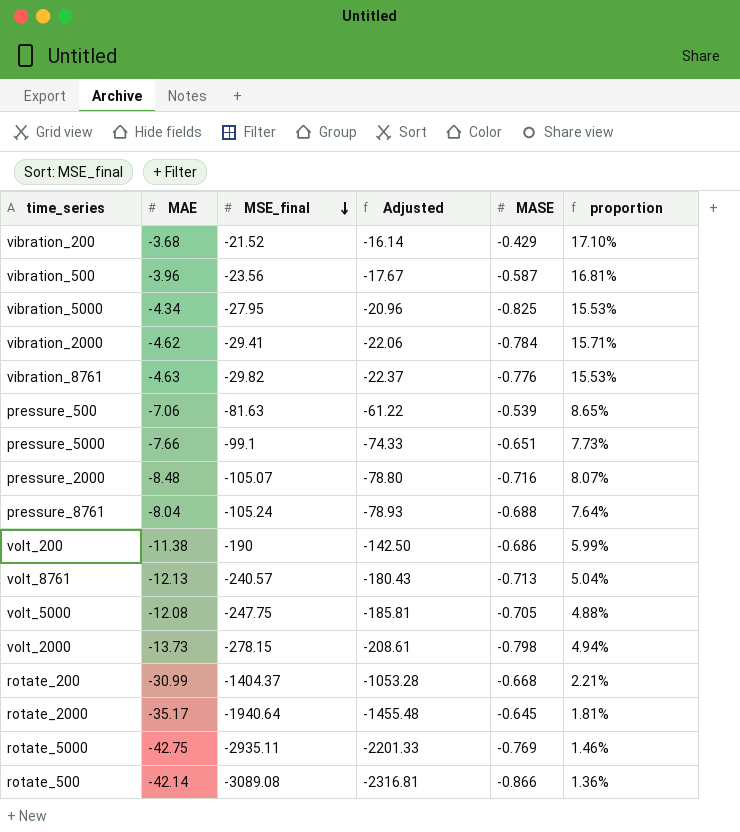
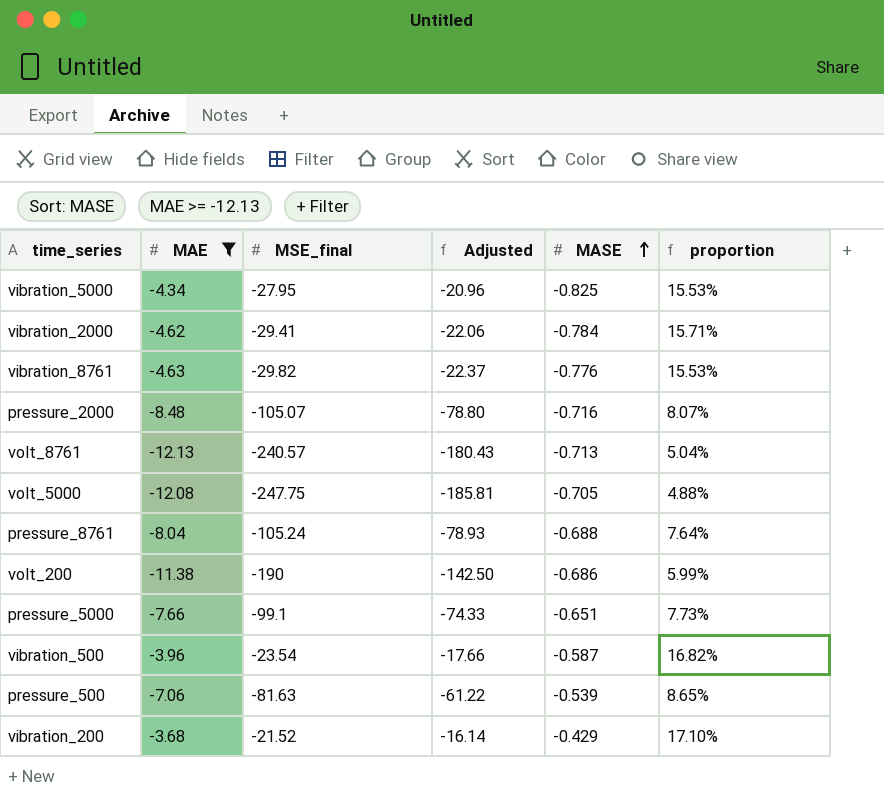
filter: none -> MAE >= -12.13
row order: MSE_final descending -> MASE ascending
vibration_500 | MSE_final: -23.56 -> -23.54
vibration_500 | Adjusted: -17.67 -> -17.66
vibration_500 | proportion: 16.81% -> 16.82%

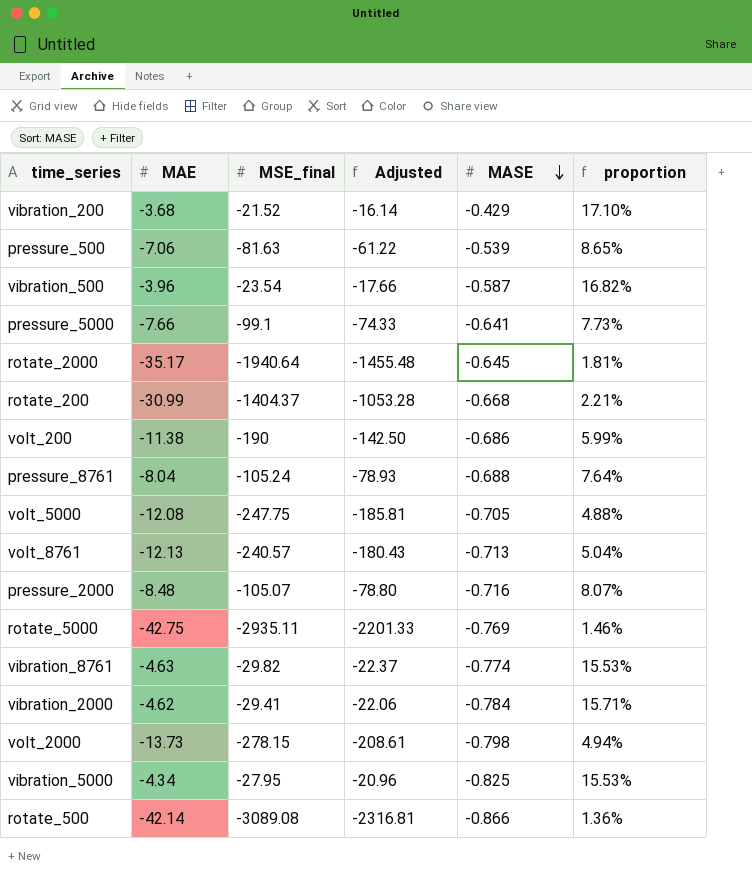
filter: MAE >= -12.13 -> none
row order: MASE ascending -> MASE descending
pressure_5000 | MASE: -0.651 -> -0.641
vibration_8761 | MASE: -0.776 -> -0.774

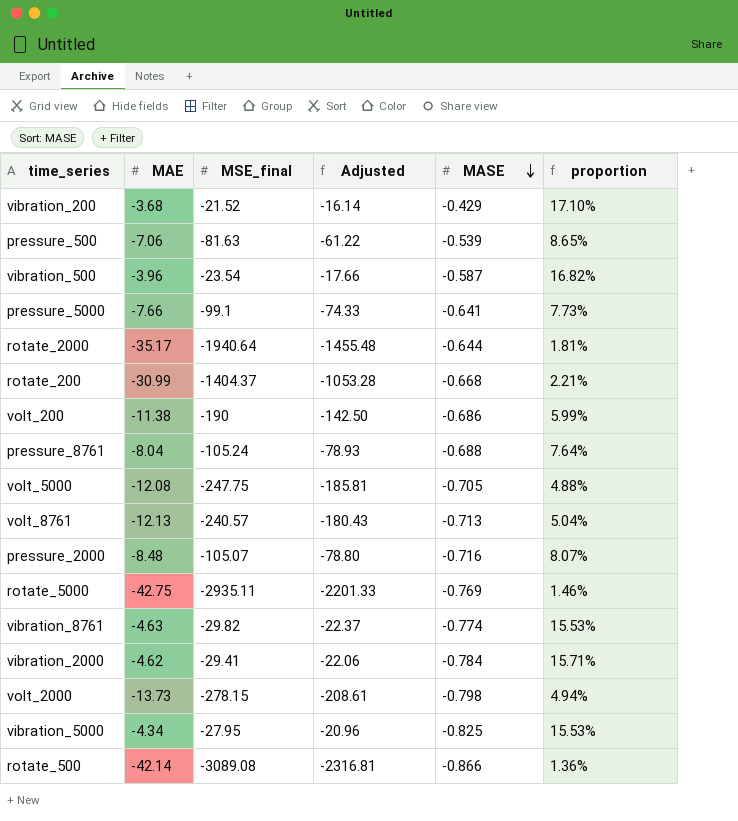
rotate_2000 | MASE: -0.645 -> -0.644

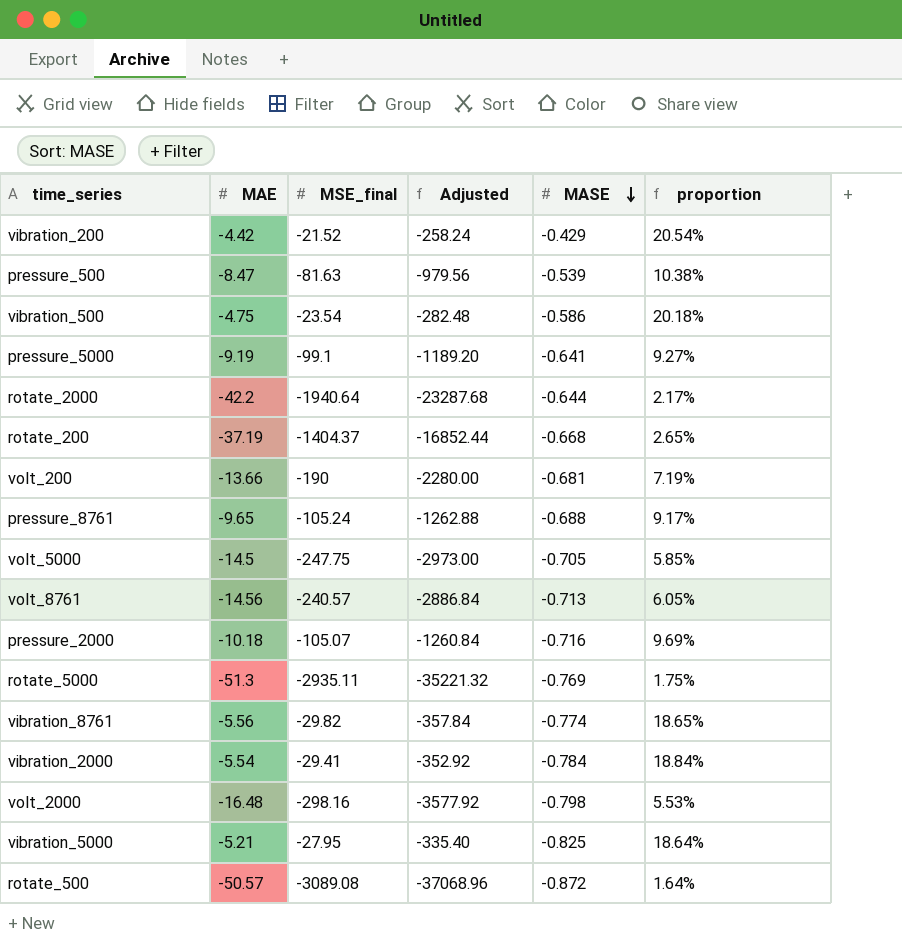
column Adjusted | formula: [MSE_final] * 0.75 -> [MSE_final] * 12
vibration_200 | MAE: -3.68 -> -4.42
vibration_200 | proportion: 17.10% -> 20.54%
pressure_500 | MAE: -7.06 -> -8.47
pressure_500 | proportion: 8.65% -> 10.38%
vibration_500 | MAE: -3.96 -> -4.75
vibration_500 | MASE: -0.587 -> -0.586
vibration_500 | proportion: 16.82% -> 20.18%
pressure_5000 | MAE: -7.66 -> -9.19
pressure_5000 | proportion: 7.73% -> 9.27%
rotate_2000 | MAE: -35.17 -> -42.2
rotate_2000 | proportion: 1.81% -> 2.17%
rotate_200 | MAE: -30.99 -> -37.19
rotate_200 | proportion: 2.21% -> 2.65%
volt_200 | MAE: -11.38 -> -13.66
volt_200 | MASE: -0.686 -> -0.681
volt_200 | proportion: 5.99% -> 7.19%
pressure_8761 | MAE: -8.04 -> -9.65
pressure_8761 | proportion: 7.64% -> 9.17%
volt_5000 | MAE: -12.08 -> -14.5
volt_5000 | proportion: 4.88% -> 5.85%
volt_8761 | MAE: -12.13 -> -14.56
volt_8761 | proportion: 5.04% -> 6.05%
pressure_2000 | MAE: -8.48 -> -10.18
pressure_2000 | proportion: 8.07% -> 9.69%
rotate_5000 | MAE: -42.75 -> -51.3
rotate_5000 | proportion: 1.46% -> 1.75%
vibration_8761 | MAE: -4.63 -> -5.56
vibration_8761 | proportion: 15.53% -> 18.65%
vibration_2000 | MAE: -4.62 -> -5.54
vibration_2000 | proportion: 15.71% -> 18.84%
volt_2000 | MAE: -13.73 -> -16.48
volt_2000 | MSE_final: -278.15 -> -298.16
volt_2000 | proportion: 4.94% -> 5.53%
vibration_5000 | MAE: -4.34 -> -5.21
vibration_5000 | proportion: 15.53% -> 18.64%
rotate_500 | MAE: -42.14 -> -50.57
rotate_500 | MASE: -0.866 -> -0.872
rotate_500 | proportion: 1.36% -> 1.64%

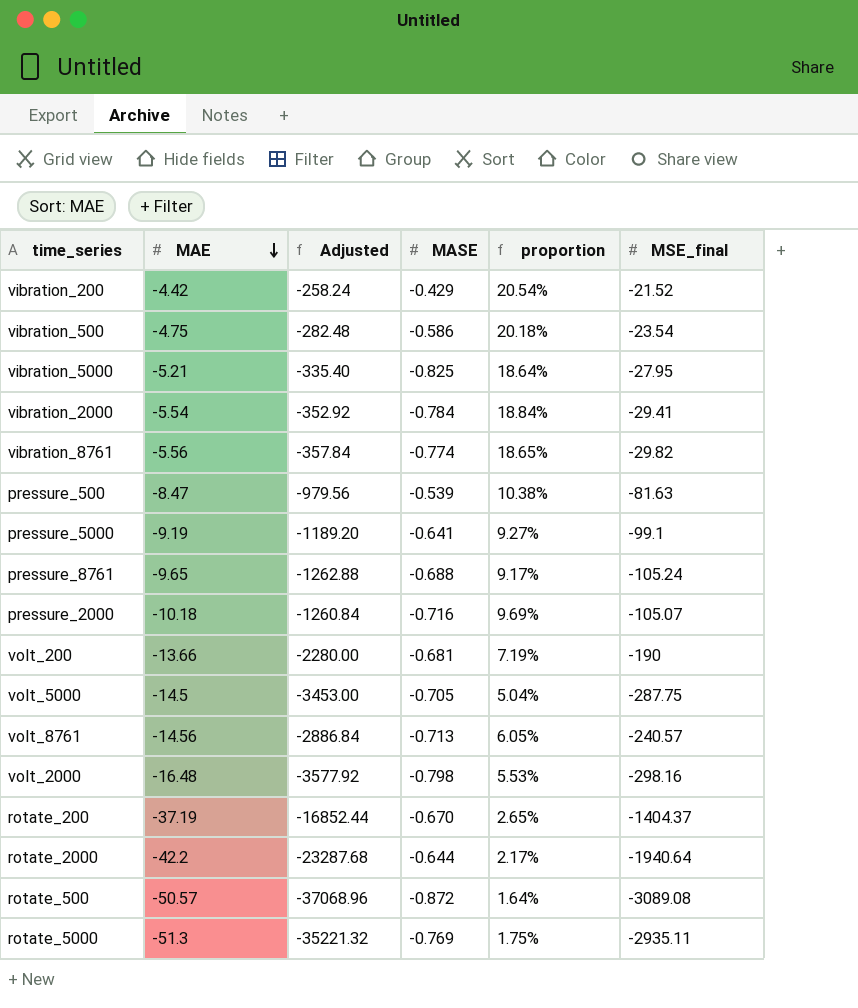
row order: MASE descending -> MAE descending
column MSE_final | position: 3 -> 6
volt_5000 | Adjusted: -2973.00 -> -3453.00
volt_5000 | proportion: 5.85% -> 5.04%
volt_5000 | MSE_final: -247.75 -> -287.75
rotate_200 | MASE: -0.668 -> -0.670

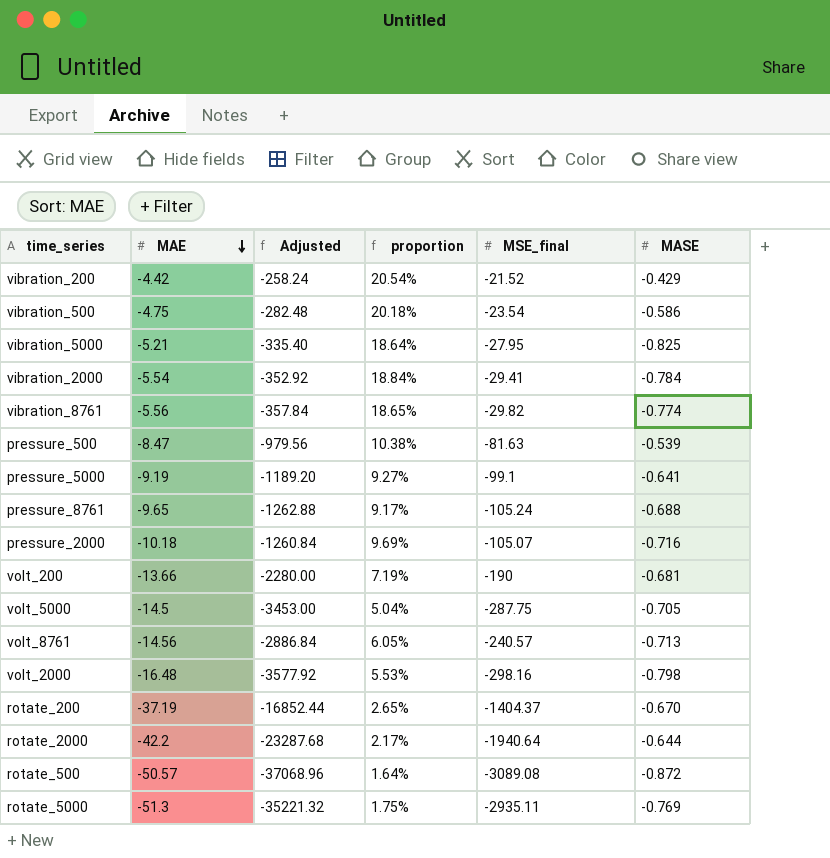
column MASE | position: 4 -> 6

